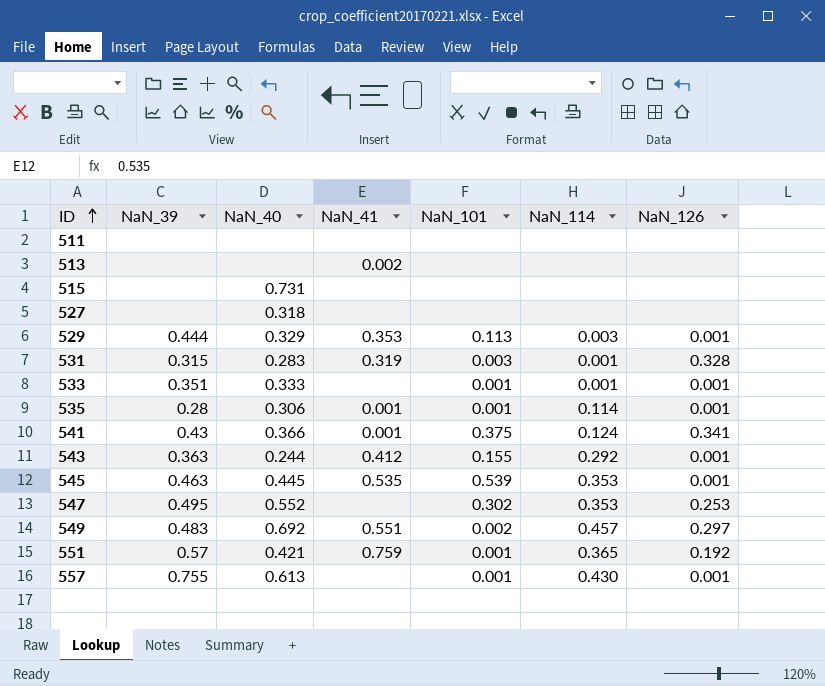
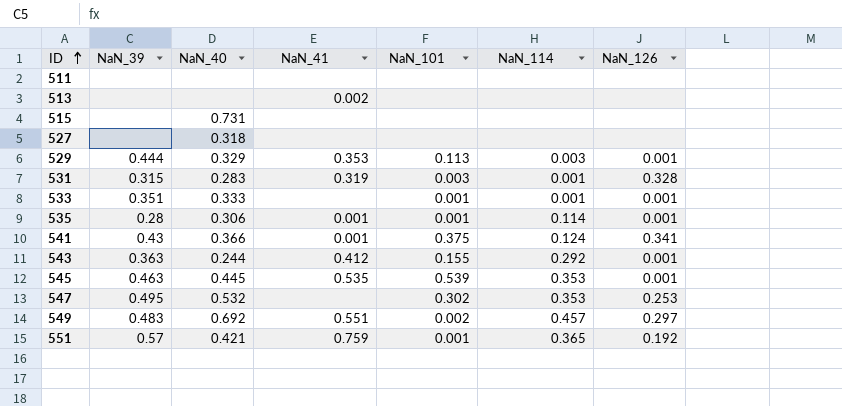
row 557: 0.755 | 0.613 | none | 0.001 | 0.430 | 0.001 -> none
547 | NaN_40: 0.552 -> 0.532

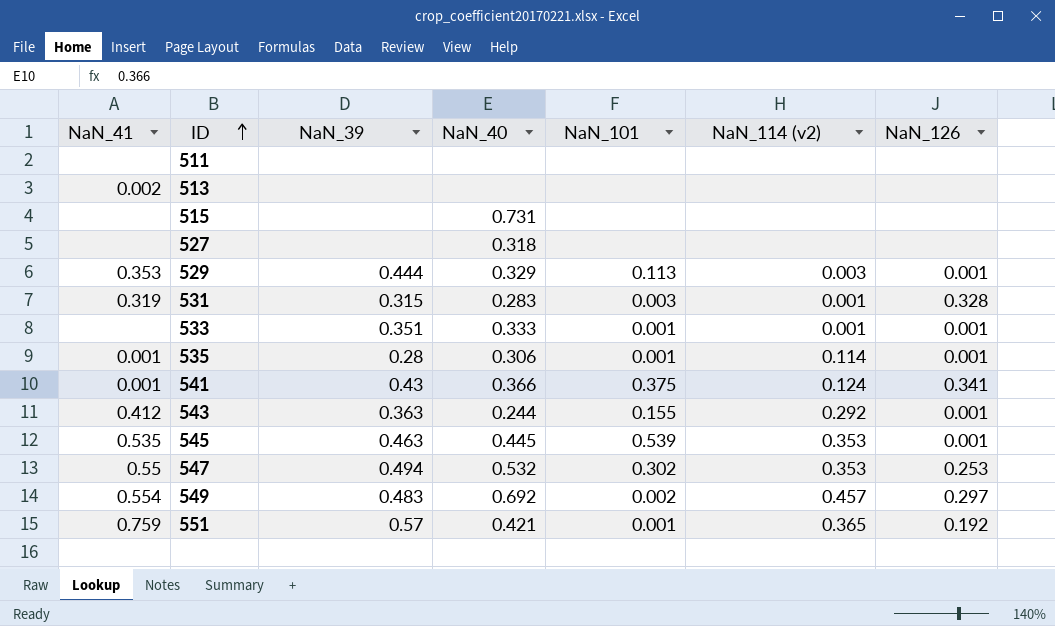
column NaN_41 | position: 4 -> 1
column name: NaN_114 -> NaN_114 (v2)
547 | NaN_41: none -> 0.55
547 | NaN_39: 0.495 -> 0.494
549 | NaN_41: 0.551 -> 0.554

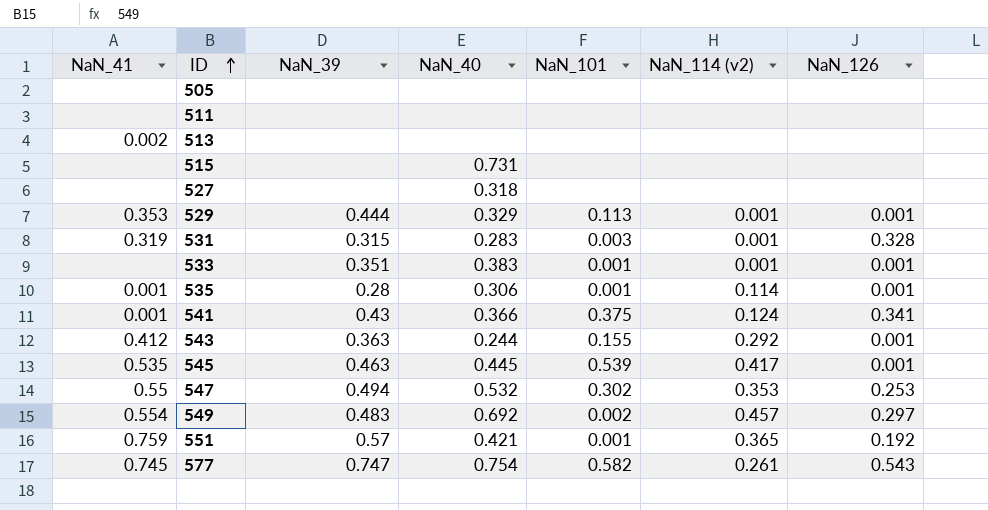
row 505: none -> none | none | none | none | none | none
529 | NaN_114 (v2): 0.003 -> 0.001
533 | NaN_40: 0.333 -> 0.383
545 | NaN_114 (v2): 0.353 -> 0.417
row 577: none -> 0.745 | 0.747 | 0.754 | 0.582 | 0.261 | 0.543

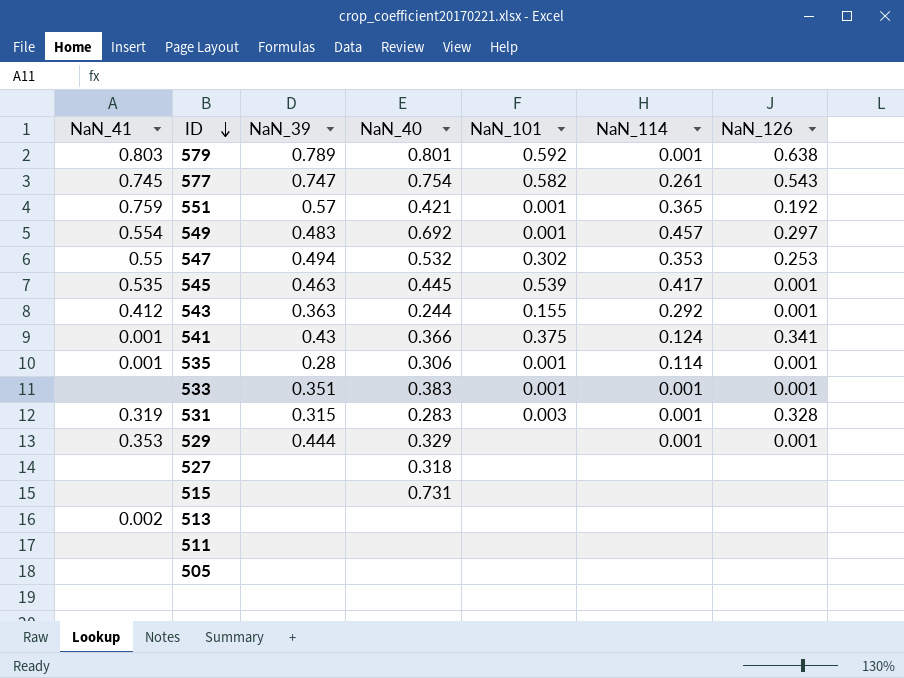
row order: ID ascending -> ID descending
column name: NaN_114 (v2) -> NaN_114
row 579: none -> 0.803 | 0.789 | 0.801 | 0.592 | 0.001 | 0.638
549 | NaN_101: 0.002 -> 0.001
529 | NaN_101: 0.113 -> none

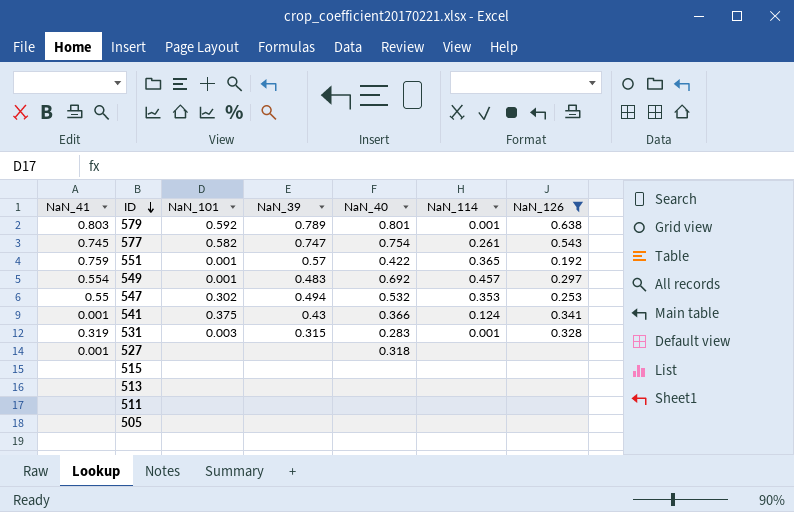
filter: none -> NaN_126 != 0.001
column NaN_101 | position: 5 -> 3
551 | NaN_40: 0.421 -> 0.422
527 | NaN_41: none -> 0.001
515 | NaN_40: 0.731 -> none
513 | NaN_41: 0.002 -> none

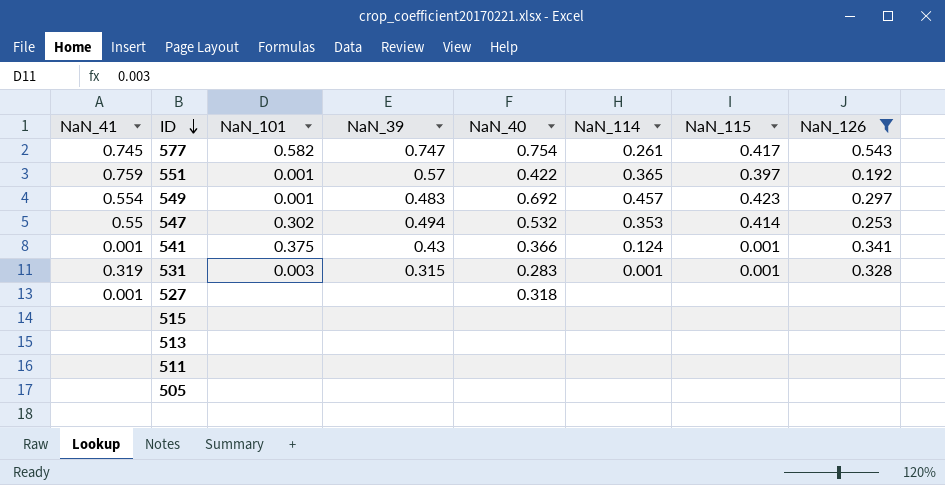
column NaN_115 | position: none -> 7
row 579: 0.803 | 0.592 | 0.789 | 0.801 | 0.001 | 0.638 -> none

